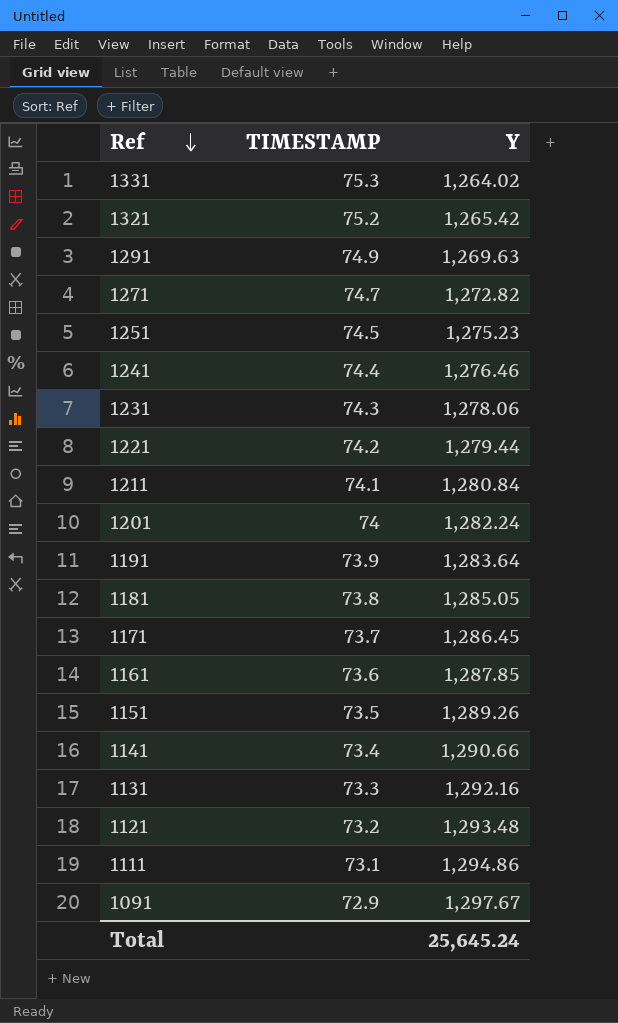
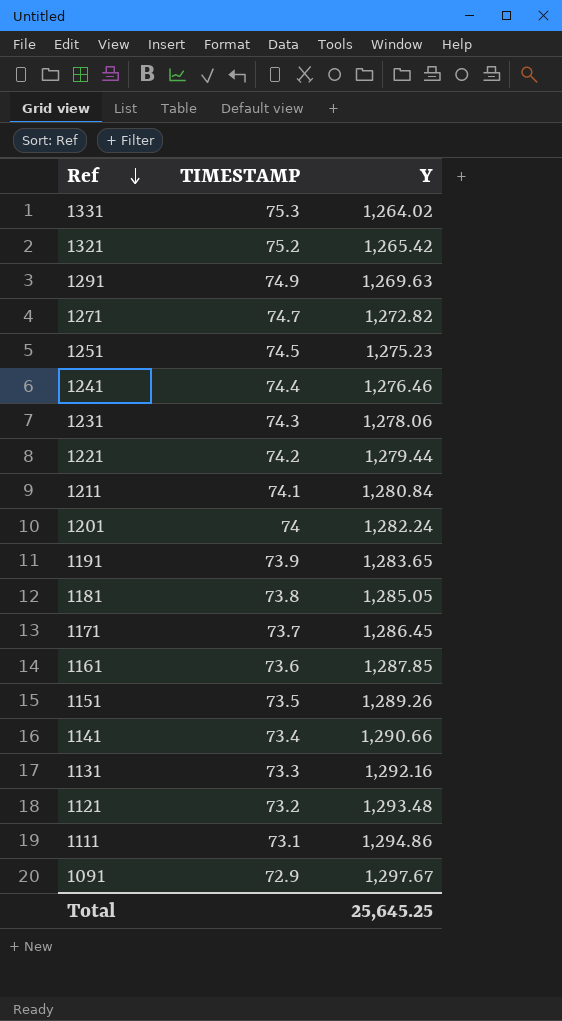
1191 | Y: 1,283.64 -> 1,283.65
Total | Y: 25,645.24 -> 25,645.25

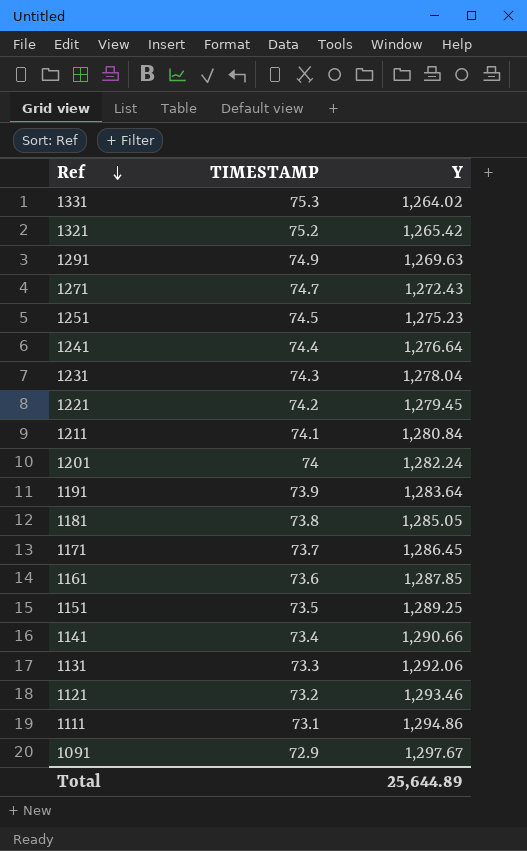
1271 | Y: 1,272.82 -> 1,272.43
1241 | Y: 1,276.46 -> 1,276.64
1231 | Y: 1,278.06 -> 1,278.04
1221 | Y: 1,279.44 -> 1,279.45
1191 | Y: 1,283.65 -> 1,283.64
1151 | Y: 1,289.26 -> 1,289.25
1131 | Y: 1,292.16 -> 1,292.06
1121 | Y: 1,293.48 -> 1,293.46
Total | Y: 25,645.25 -> 25,644.89

